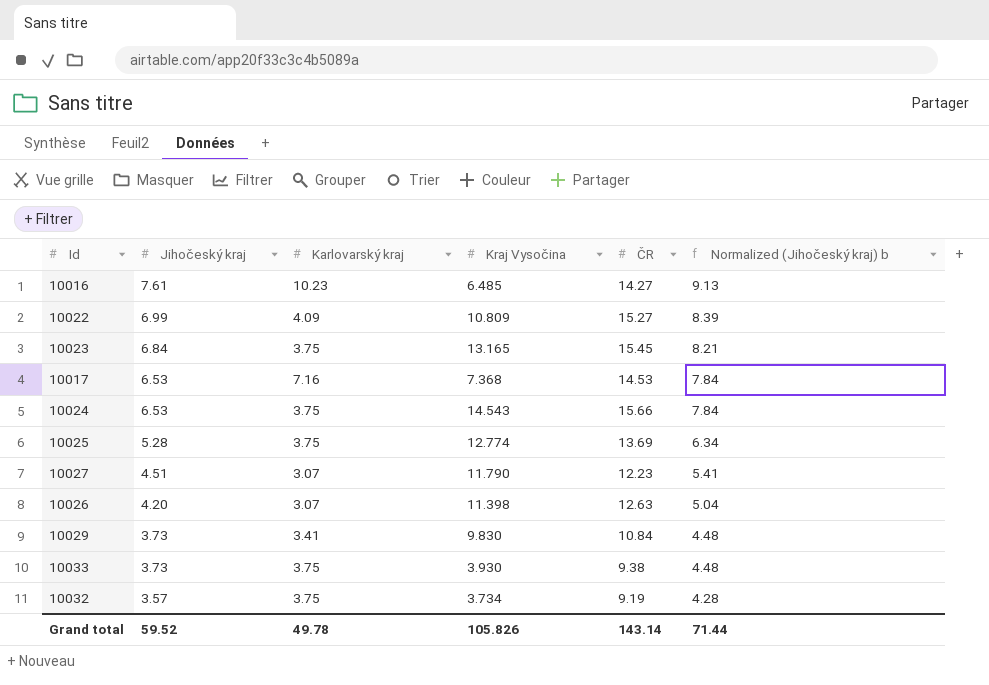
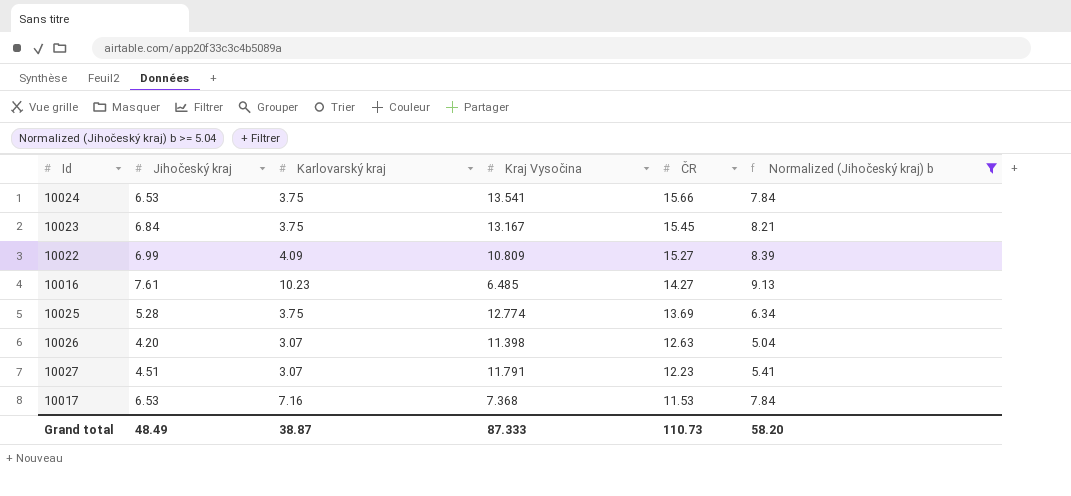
filter: none -> Normalized (Jihočeský kraj) b >= 5.04
row order: Jihočeský kraj descending -> ČR descending
10024 | Kraj Vysočina: 14.543 -> 13.541
10023 | Kraj Vysočina: 13.165 -> 13.167
10027 | Kraj Vysočina: 11.790 -> 11.791
10017 | ČR: 14.53 -> 11.53
Grand total | Jihočeský kraj: 59.52 -> 48.49
Grand total | Karlovarský kraj: 49.78 -> 38.87
Grand total | Kraj Vysočina: 105.826 -> 87.333
Grand total | ČR: 143.14 -> 110.73
Grand total | Normalized (Jihočeský kraj) b: 71.44 -> 58.20

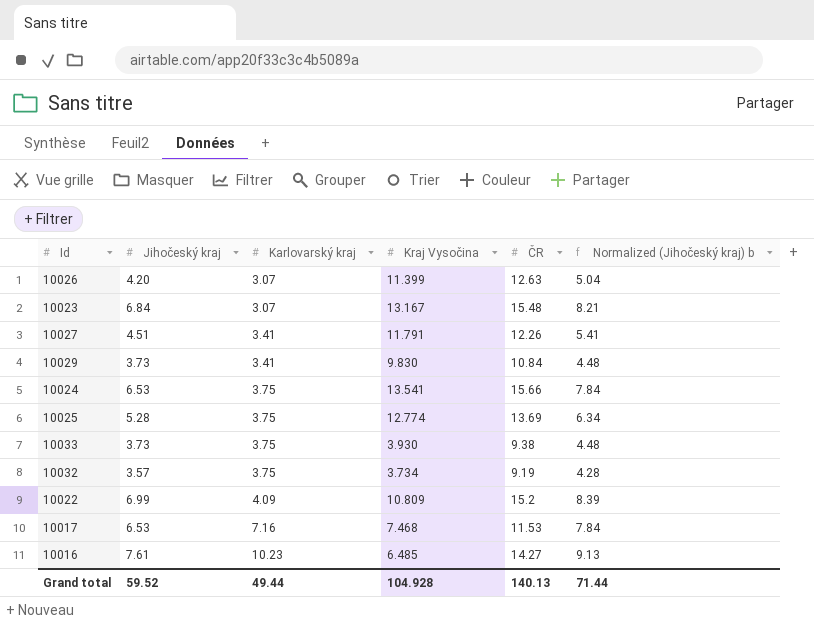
filter: Normalized (Jihočeský kraj) b >= 5.04 -> none
row order: ČR descending -> Karlovarský kraj ascending
10026 | Kraj Vysočina: 11.398 -> 11.399
10023 | Karlovarský kraj: 3.75 -> 3.07
10023 | ČR: 15.45 -> 15.48
10027 | Karlovarský kraj: 3.07 -> 3.41
10027 | ČR: 12.23 -> 12.26
10022 | ČR: 15.27 -> 15.2
10017 | Kraj Vysočina: 7.368 -> 7.468
Grand total | Jihočeský kraj: 48.49 -> 59.52
Grand total | Karlovarský kraj: 38.87 -> 49.44
Grand total | Kraj Vysočina: 87.333 -> 104.928
Grand total | ČR: 110.73 -> 140.13
Grand total | Normalized (Jihočeský kraj) b: 58.20 -> 71.44

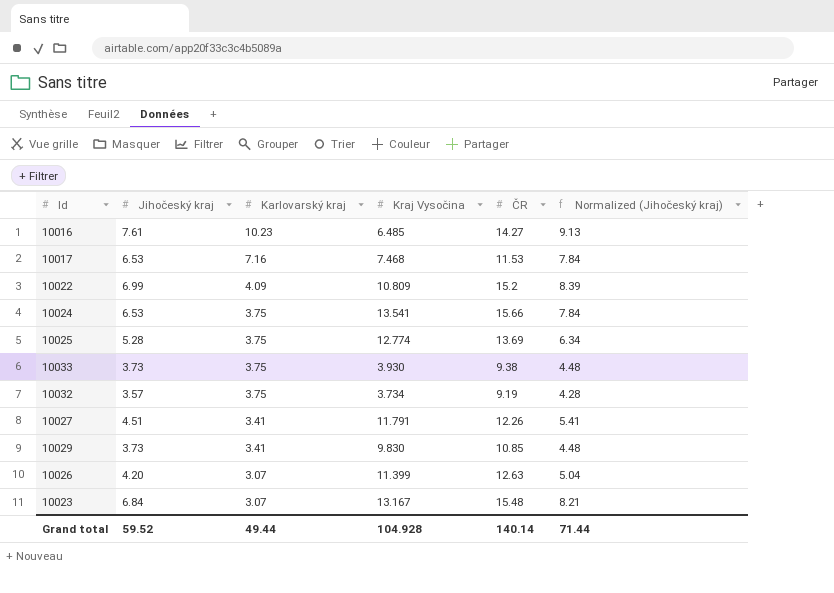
row order: Karlovarský kraj ascending -> Karlovarský kraj descending
column name: Normalized (Jihočeský kraj) b -> Normalized (Jihočeský kraj)
10029 | ČR: 10.84 -> 10.85
Grand total | ČR: 140.13 -> 140.14

